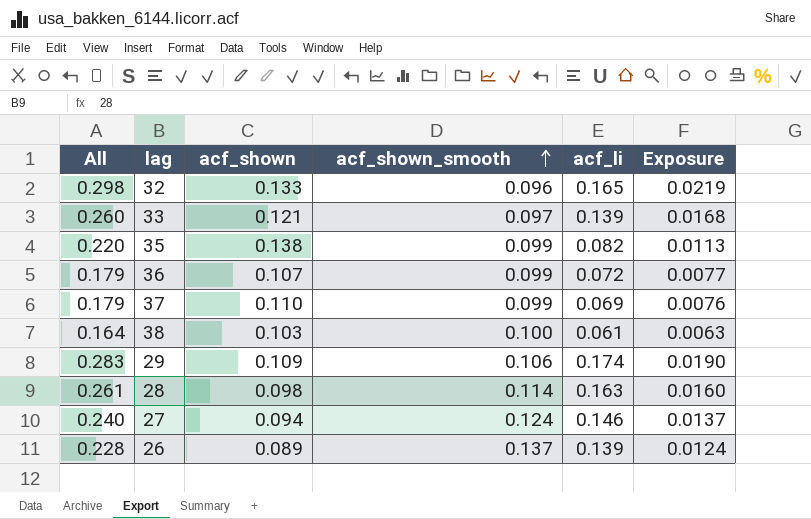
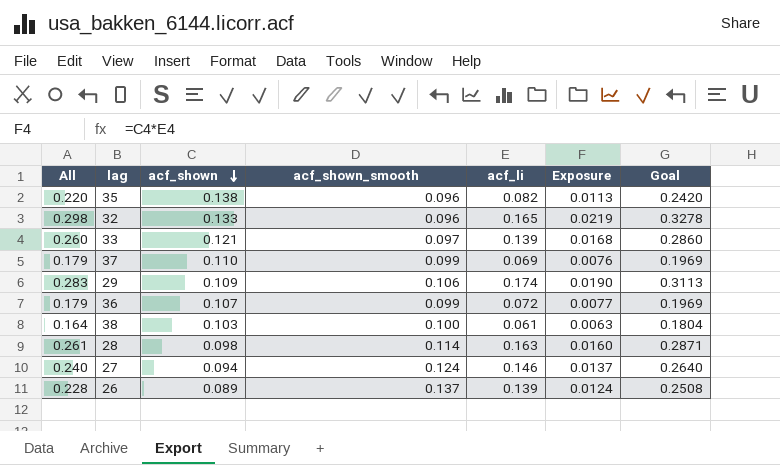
row order: acf_shown_smooth ascending -> acf_shown descending
column Goal | formula: none -> [All] * 1.1
35 | acf_shown_smooth: 0.099 -> 0.096

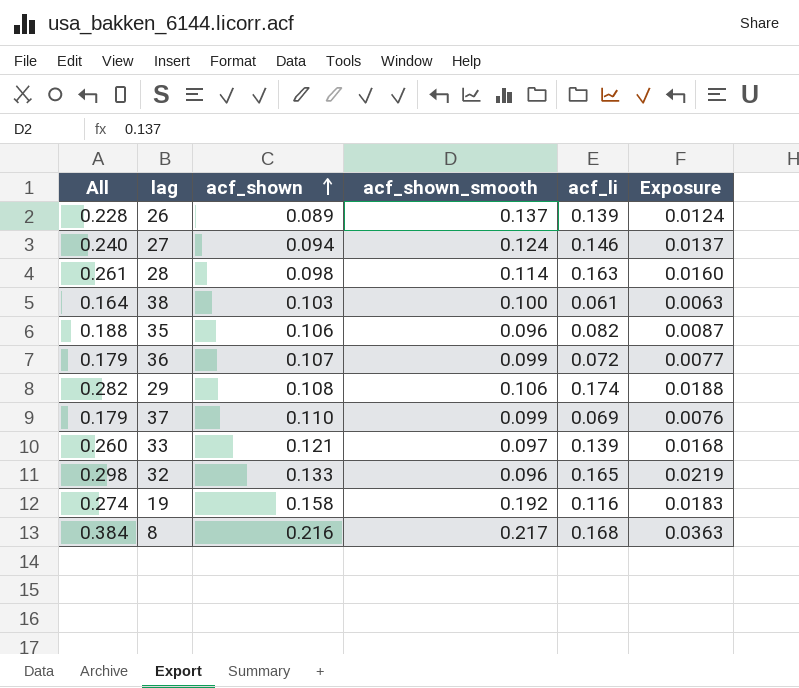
row order: acf_shown descending -> acf_shown ascending
column Goal | formula: [All] * 1.1 -> none
35 | All: 0.220 -> 0.188
35 | acf_shown: 0.138 -> 0.106
35 | Exposure: 0.0113 -> 0.0087
29 | All: 0.283 -> 0.282
29 | acf_shown: 0.109 -> 0.108
29 | Exposure: 0.0190 -> 0.0188
row 19: none -> 0.274 | 0.158 | 0.192 | 0.116 | 0.0183
row 8: none -> 0.384 | 0.216 | 0.217 | 0.168 | 0.0363

